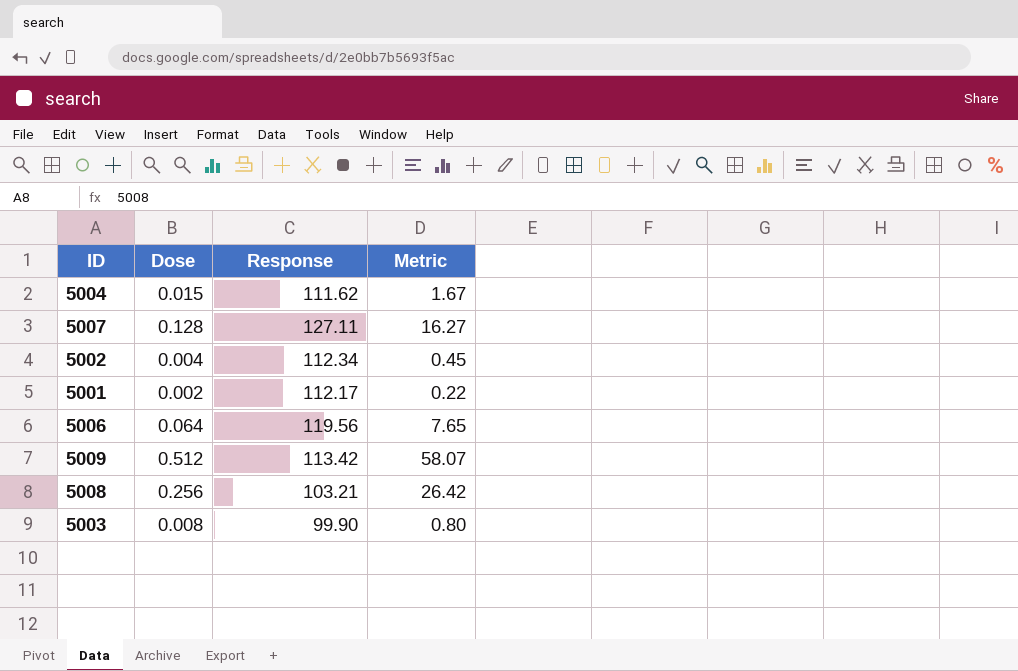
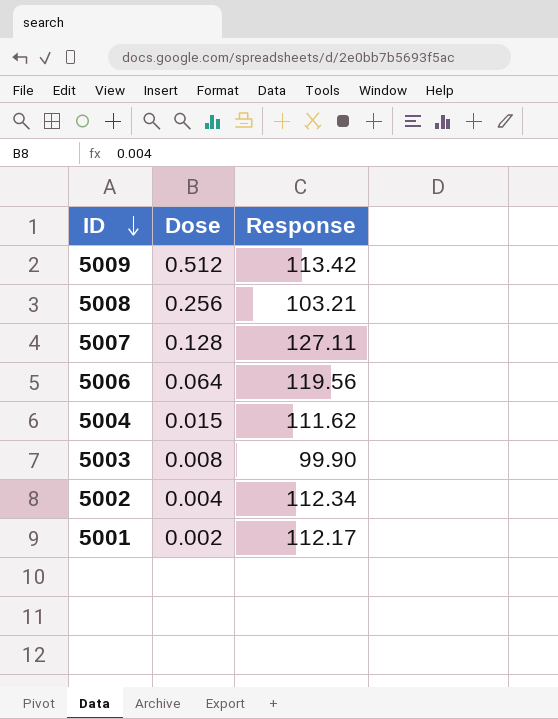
row order: none -> ID descending
column Metric | formula: [Dose] * [Response] -> none

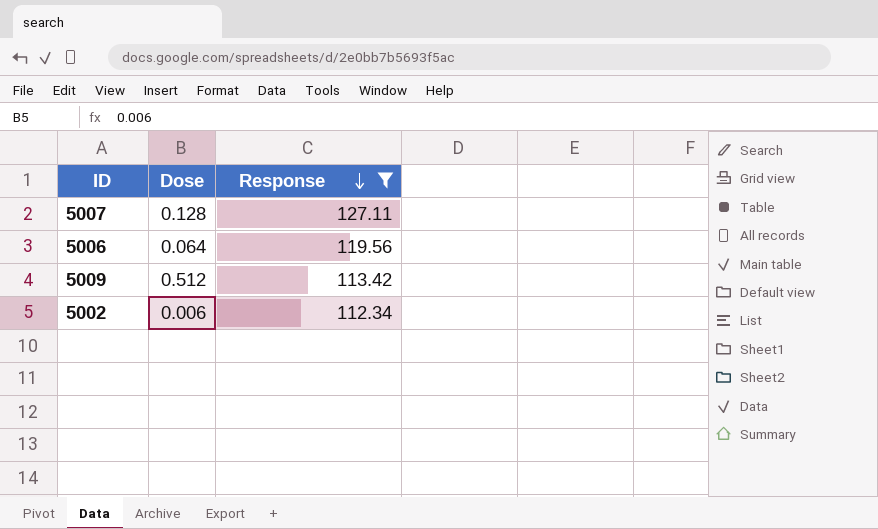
filter: none -> Response >= 112.34
row order: ID descending -> Response descending
5002 | Dose: 0.004 -> 0.006

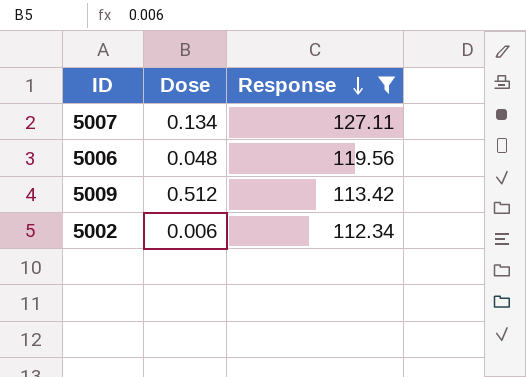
5007 | Dose: 0.128 -> 0.134
5006 | Dose: 0.064 -> 0.048

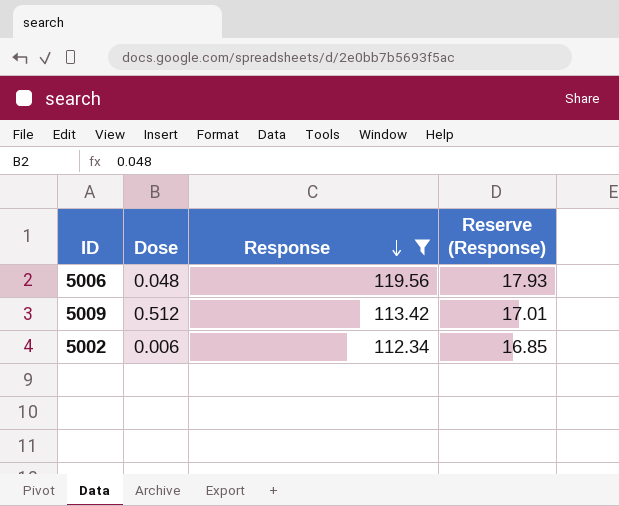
column Reserve (Response) | formula: none -> [Response] * 0.15
row 5007: 0.134 | 127.11 -> none

